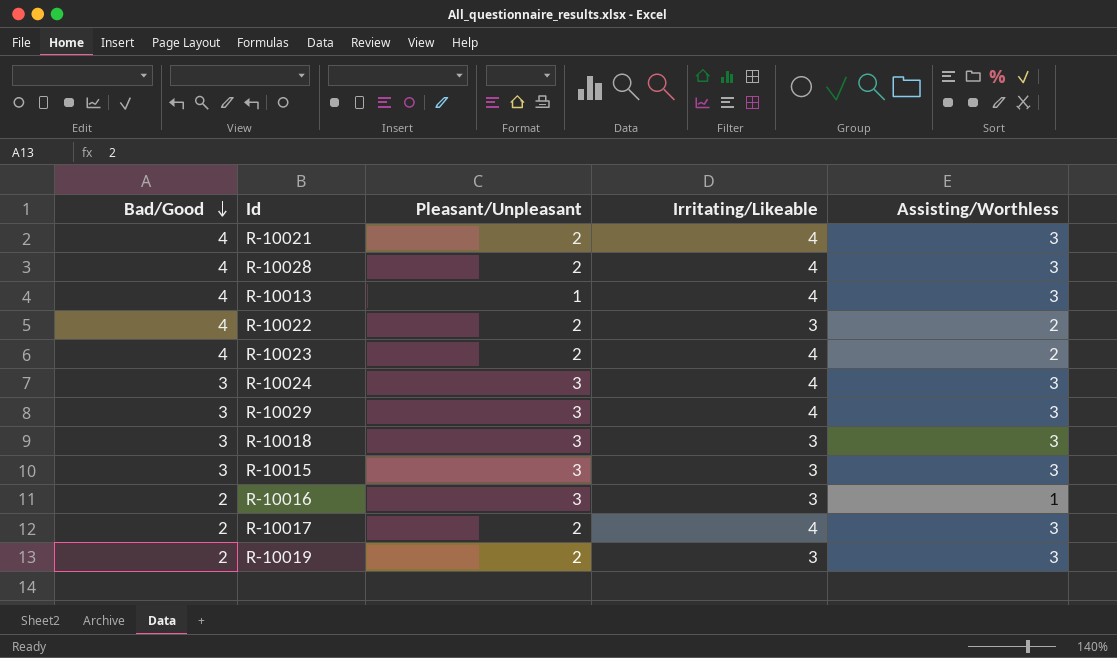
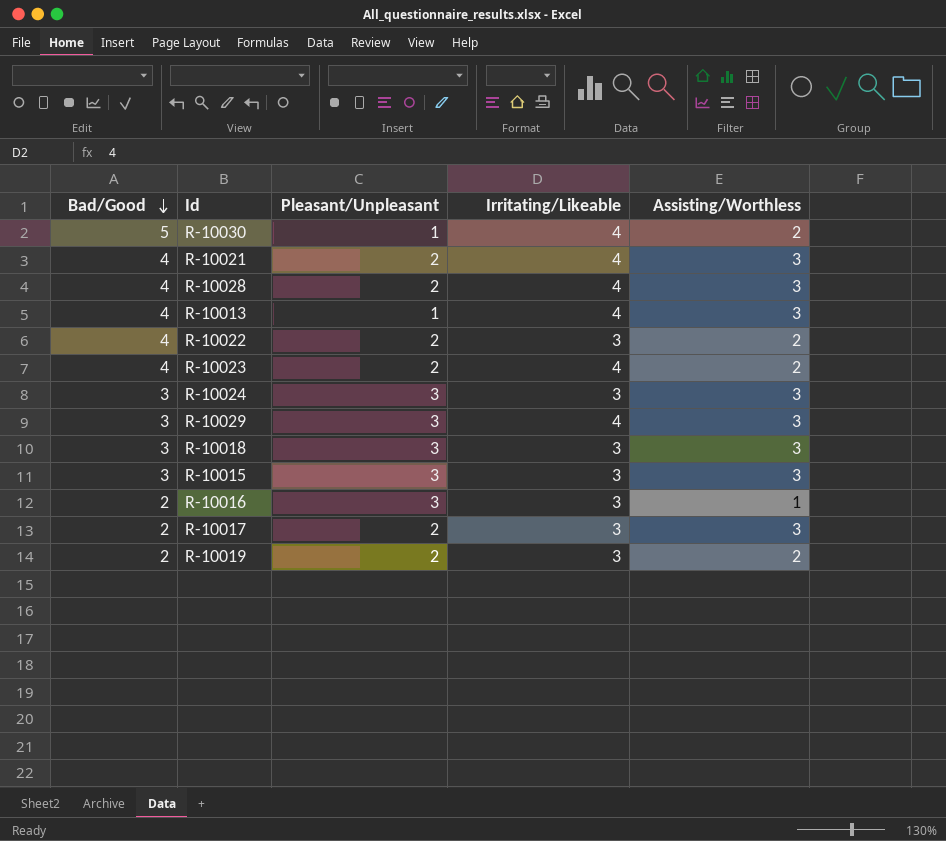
row R-10030: none -> 5 | 1 | 4 | 2
R-10024 | Irritating/Likeable: 4 -> 3
R-10017 | Irritating/Likeable: 4 -> 3
R-10019 | Assisting/Worthless: 3 -> 2

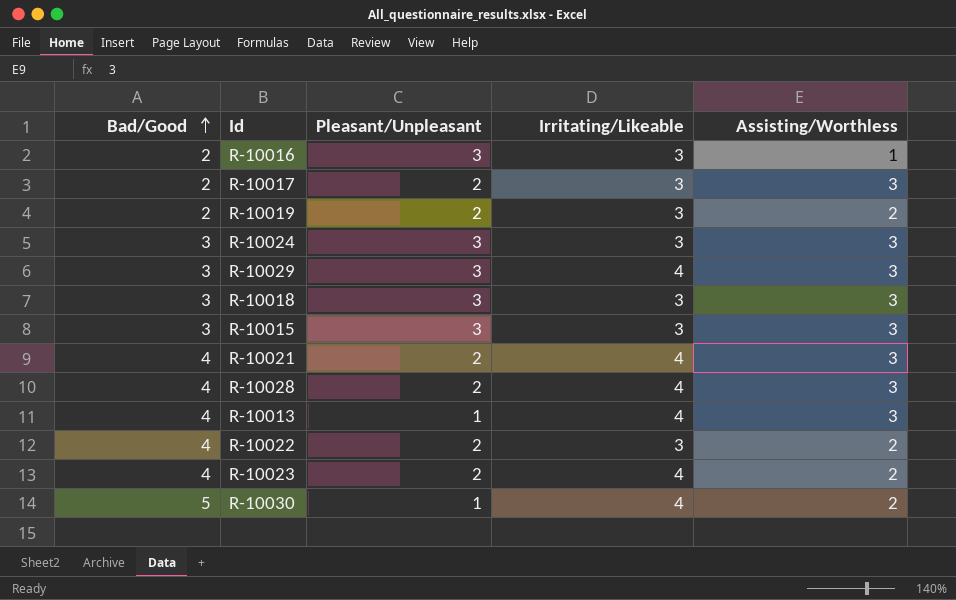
row order: Bad/Good descending -> Bad/Good ascending

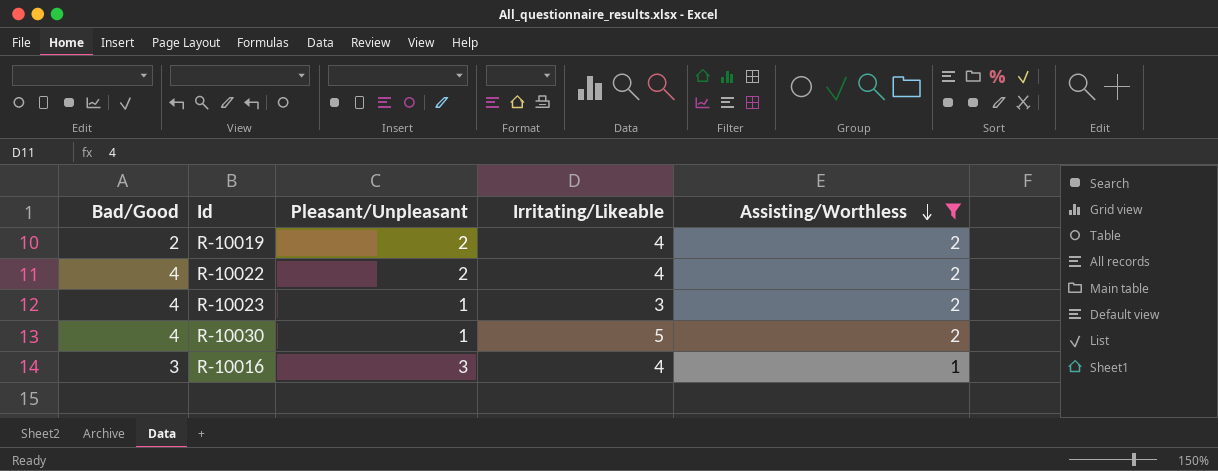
filter: none -> Assisting/Worthless != 3
row order: Bad/Good ascending -> Assisting/Worthless descending
R-10019 | Irritating/Likeable: 3 -> 4
R-10022 | Irritating/Likeable: 3 -> 4
R-10023 | Pleasant/Unpleasant: 2 -> 1
R-10023 | Irritating/Likeable: 4 -> 3
R-10030 | Bad/Good: 5 -> 4
R-10030 | Irritating/Likeable: 4 -> 5
R-10016 | Bad/Good: 2 -> 3
R-10016 | Irritating/Likeable: 3 -> 4

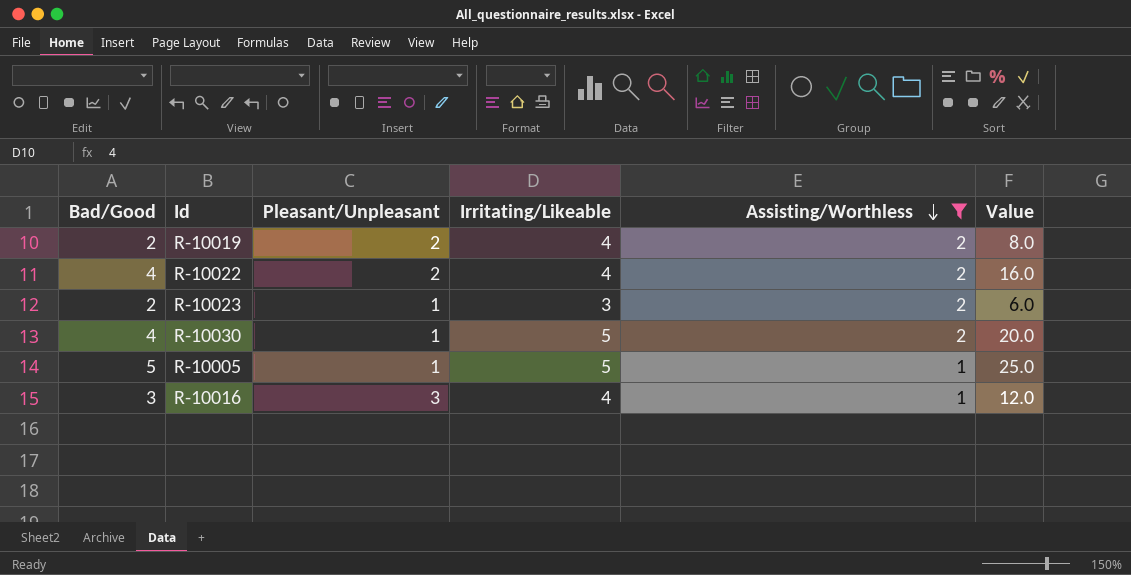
column Value | formula: none -> [Bad/Good] * [Irritating/Likeable]
R-10023 | Bad/Good: 4 -> 2
row R-10005: none -> 5 | 1 | 5 | 1 | 25.0

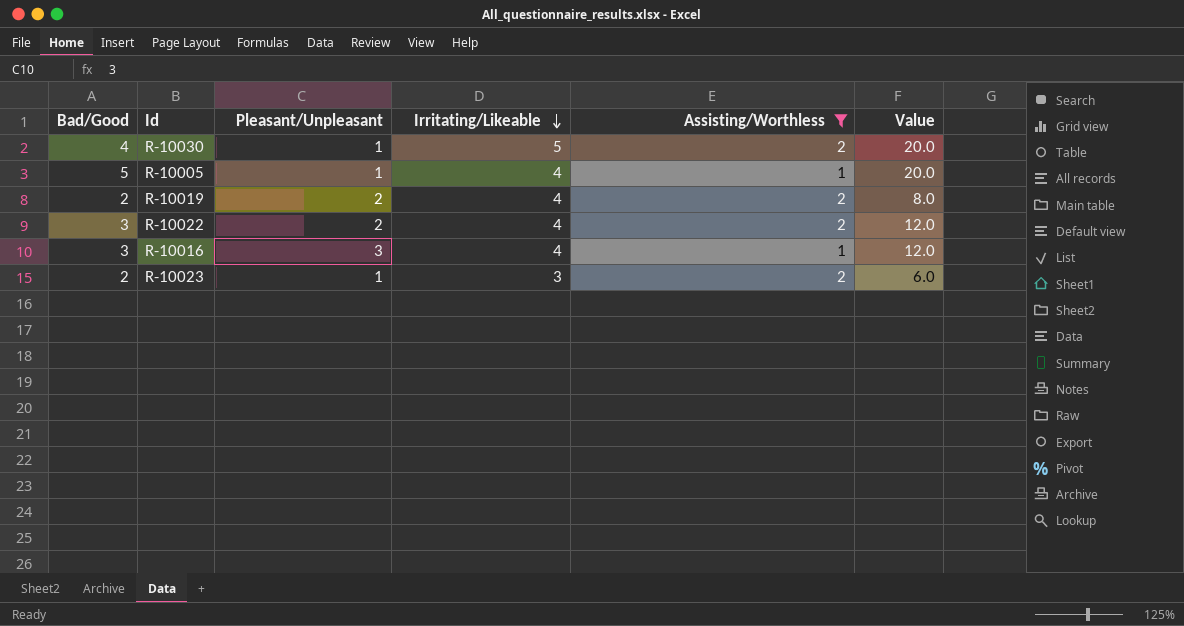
row order: Assisting/Worthless descending -> Irritating/Likeable descending
R-10005 | Irritating/Likeable: 5 -> 4
R-10005 | Value: 25.0 -> 20.0
R-10022 | Bad/Good: 4 -> 3
R-10022 | Value: 16.0 -> 12.0

